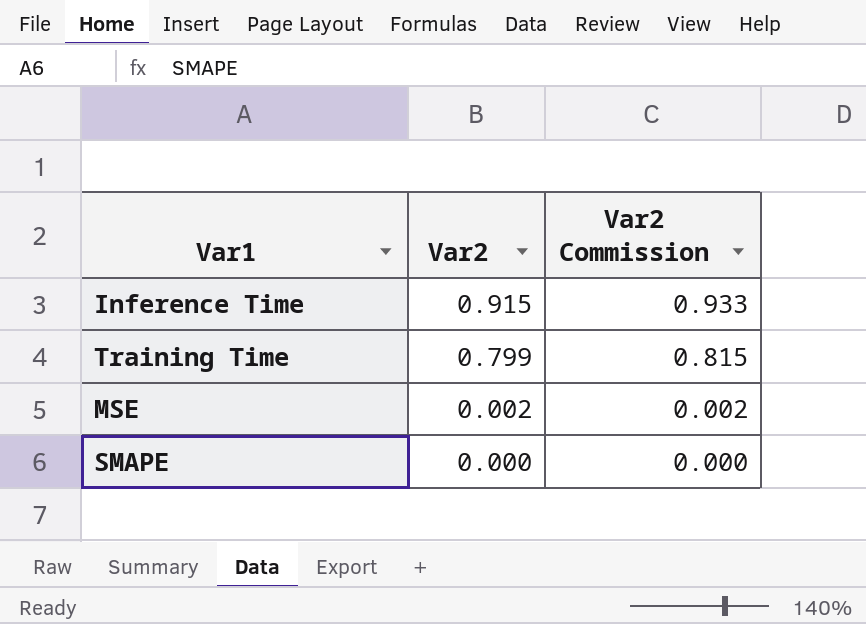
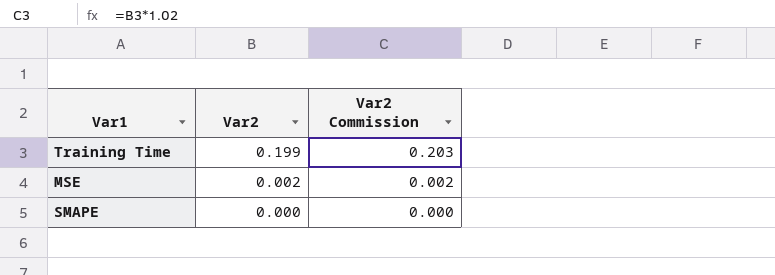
row Inference Time: 0.915 | 0.933 -> none
Training Time | Var2: 0.799 -> 0.199
Training Time | Var2 Commission: 0.815 -> 0.203

